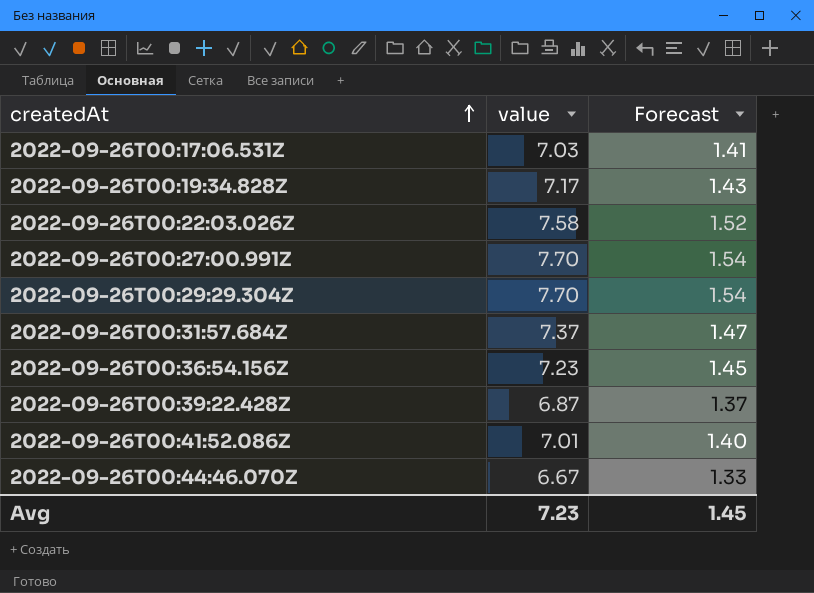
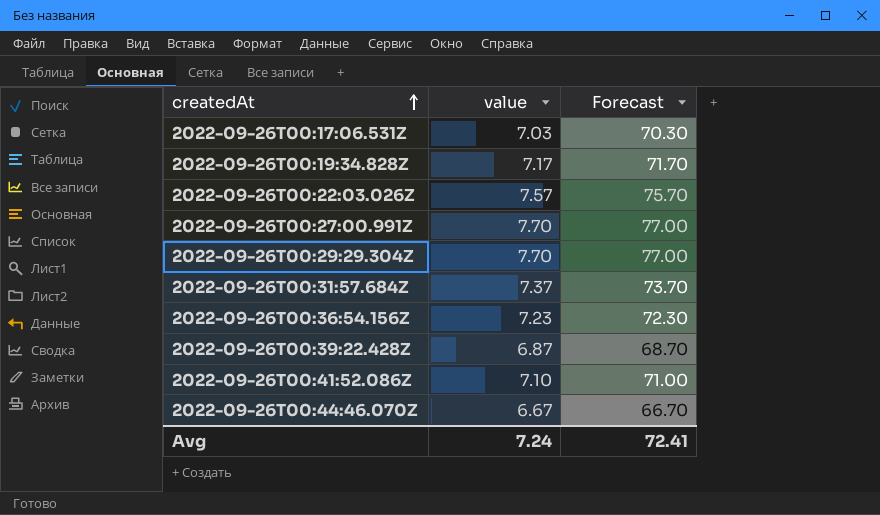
column Forecast | formula: [value] * 0.2 -> [value] * 10
2022-09-26T00:22:03.026Z | value: 7.58 -> 7.57
2022-09-26T00:41:52.086Z | value: 7.01 -> 7.10
Avg | value: 7.23 -> 7.24
Avg | Forecast: 1.45 -> 72.41

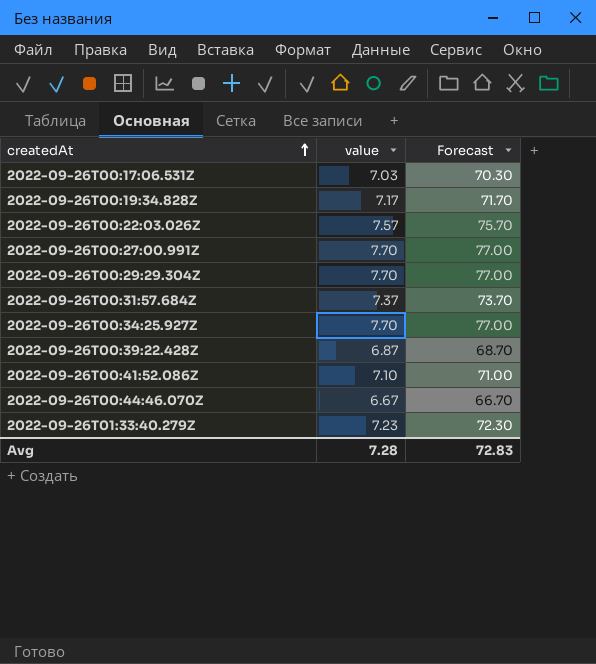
row 2022-09-26T00:36:54.156Z: 7.23 | 72.30 -> none
row 2022-09-26T00:34:25.927Z: none -> 7.70 | 77.00
row 2022-09-26T01:33:40.279Z: none -> 7.23 | 72.30
Avg | value: 7.24 -> 7.28
Avg | Forecast: 72.41 -> 72.83

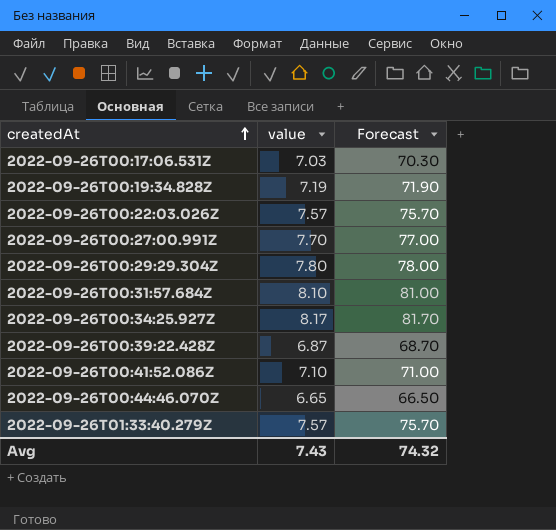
2022-09-26T00:19:34.828Z | value: 7.17 -> 7.19
2022-09-26T00:19:34.828Z | Forecast: 71.70 -> 71.90
2022-09-26T00:29:29.304Z | value: 7.70 -> 7.80
2022-09-26T00:29:29.304Z | Forecast: 77.00 -> 78.00
2022-09-26T00:31:57.684Z | value: 7.37 -> 8.10
2022-09-26T00:31:57.684Z | Forecast: 73.70 -> 81.00
2022-09-26T00:34:25.927Z | value: 7.70 -> 8.17
2022-09-26T00:34:25.927Z | Forecast: 77.00 -> 81.70
2022-09-26T00:44:46.070Z | value: 6.67 -> 6.65
2022-09-26T00:44:46.070Z | Forecast: 66.70 -> 66.50
2022-09-26T01:33:40.279Z | value: 7.23 -> 7.57
2022-09-26T01:33:40.279Z | Forecast: 72.30 -> 75.70
Avg | value: 7.28 -> 7.43
Avg | Forecast: 72.83 -> 74.32

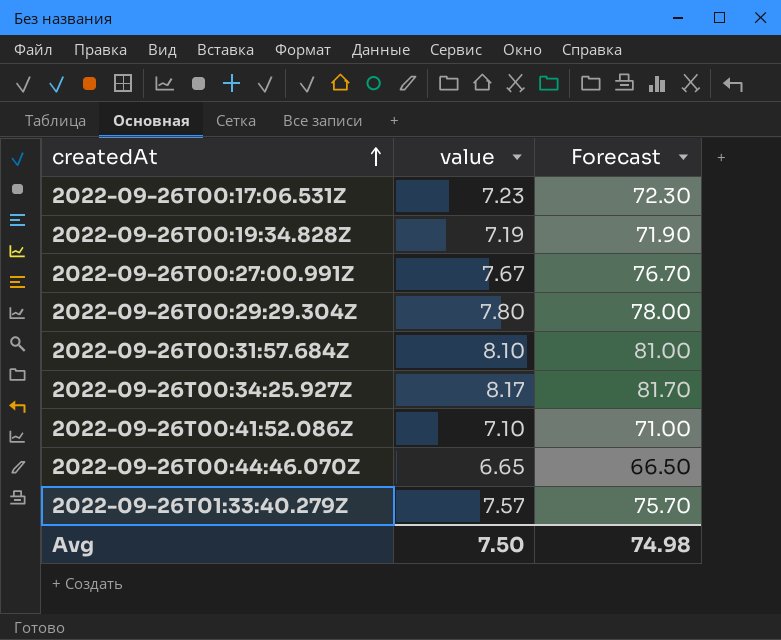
row 2022-09-26T00:22:03.026Z: 7.57 | 75.70 -> none
row 2022-09-26T00:39:22.428Z: 6.87 | 68.70 -> none
2022-09-26T00:17:06.531Z | value: 7.03 -> 7.23
2022-09-26T00:17:06.531Z | Forecast: 70.30 -> 72.30
2022-09-26T00:27:00.991Z | value: 7.70 -> 7.67
2022-09-26T00:27:00.991Z | Forecast: 77.00 -> 76.70
Avg | value: 7.43 -> 7.50
Avg | Forecast: 74.32 -> 74.98

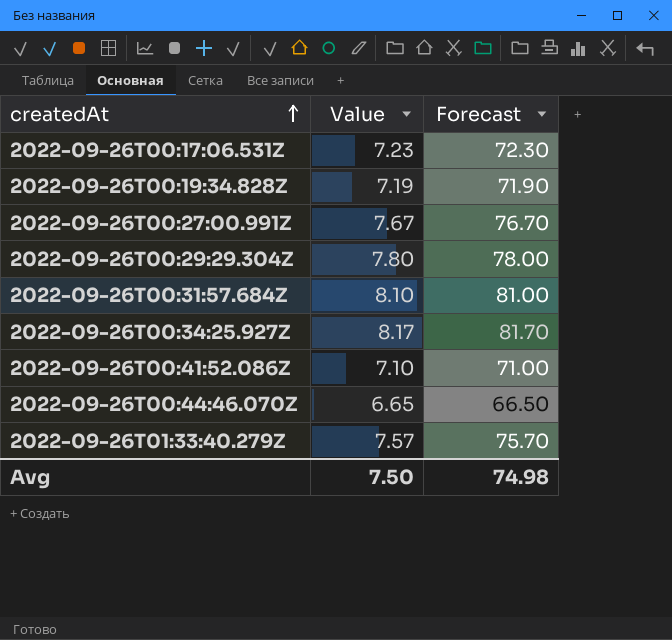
column name: value -> Value

